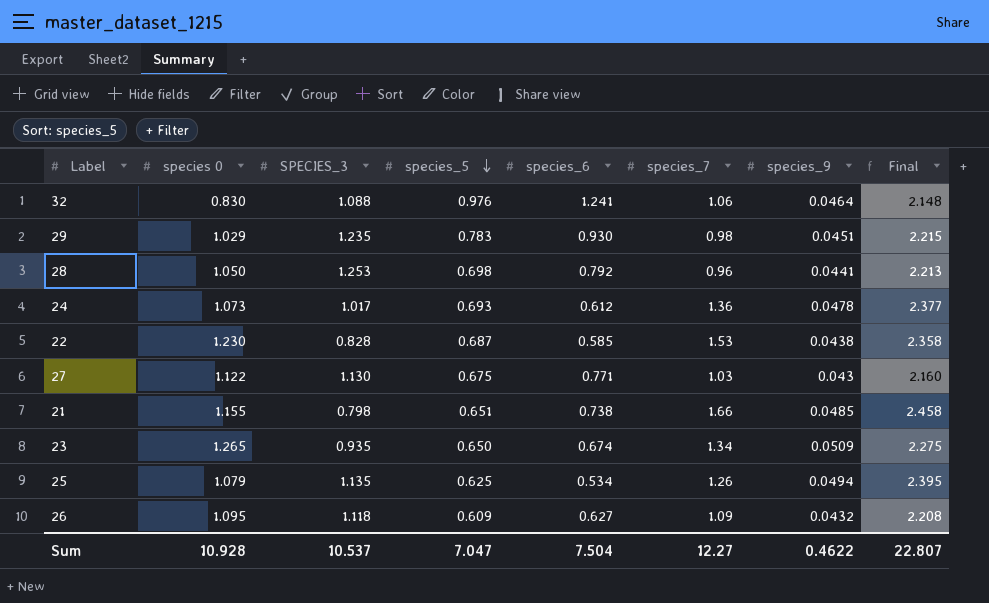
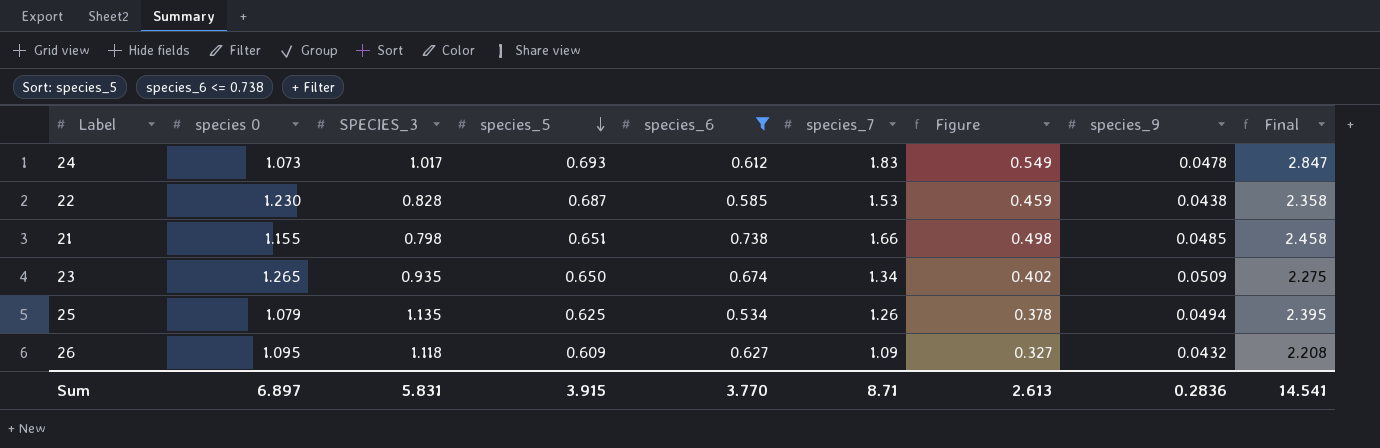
filter: none -> species_6 <= 0.738
column Figure | formula: none -> [species_7] * 0.3
24 | species_7: 1.36 -> 1.83
24 | Final: 2.377 -> 2.847
Sum | species 0: 10.928 -> 6.897
Sum | SPECIES_3: 10.537 -> 5.831
Sum | species_5: 7.047 -> 3.915
Sum | species_6: 7.504 -> 3.770
Sum | species_7: 12.27 -> 8.71
Sum | species_9: 0.4622 -> 0.2836
Sum | Final: 22.807 -> 14.541

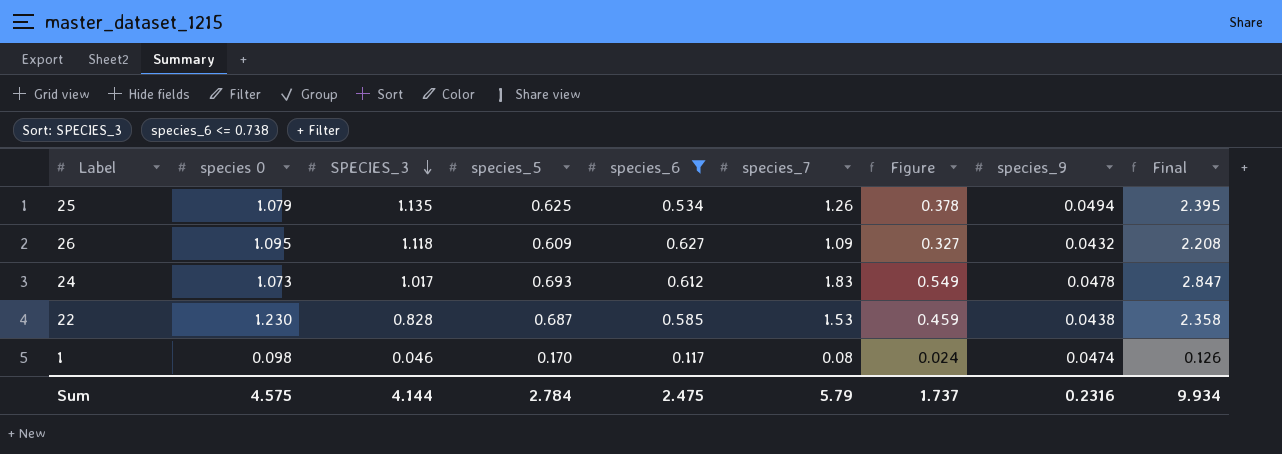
row order: species_5 descending -> SPECIES_3 descending
row 21: 1.155 | 0.798 | 0.651 | 0.738 | 1.66 | 0.498 | 0.0485 | 2.458 -> none
row 23: 1.265 | 0.935 | 0.650 | 0.674 | 1.34 | 0.402 | 0.0509 | 2.275 -> none
row 1: none -> 0.098 | 0.046 | 0.170 | 0.117 | 0.08 | 0.024 | 0.0474 | 0.126
Sum | species 0: 6.897 -> 4.575
Sum | SPECIES_3: 5.831 -> 4.144
Sum | species_5: 3.915 -> 2.784
Sum | species_6: 3.770 -> 2.475
Sum | species_7: 8.71 -> 5.79
Sum | Figure: 2.613 -> 1.737
Sum | species_9: 0.2836 -> 0.2316
Sum | Final: 14.541 -> 9.934

